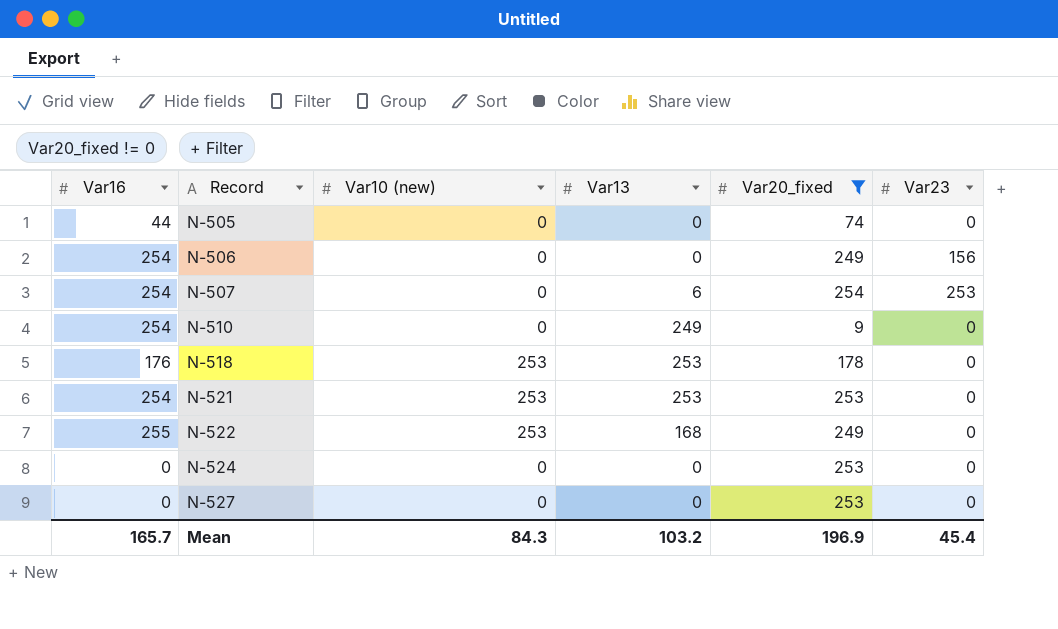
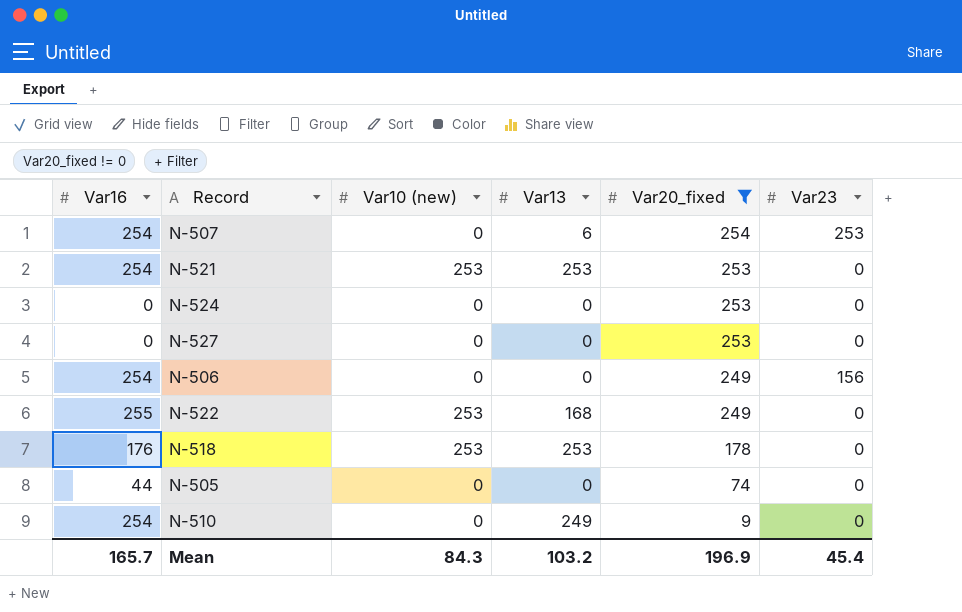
row order: Record ascending -> Var20_fixed descending

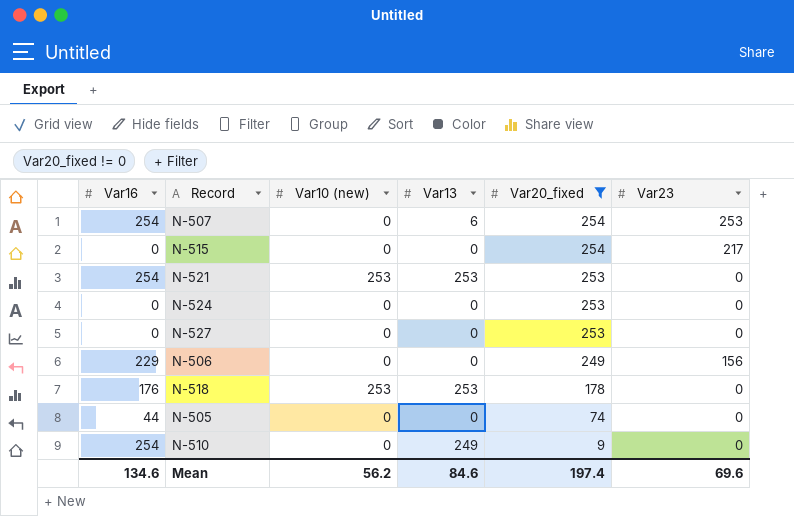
row N-522: 255 | 253 | 168 | 249 | 0 -> none
row N-515: none -> 0 | 0 | 0 | 254 | 217
N-506 | Var16: 254 -> 229
Mean | Var16: 165.7 -> 134.6
Mean | Var10 (new): 84.3 -> 56.2
Mean | Var13: 103.2 -> 84.6
Mean | Var20_fixed: 196.9 -> 197.4
Mean | Var23: 45.4 -> 69.6

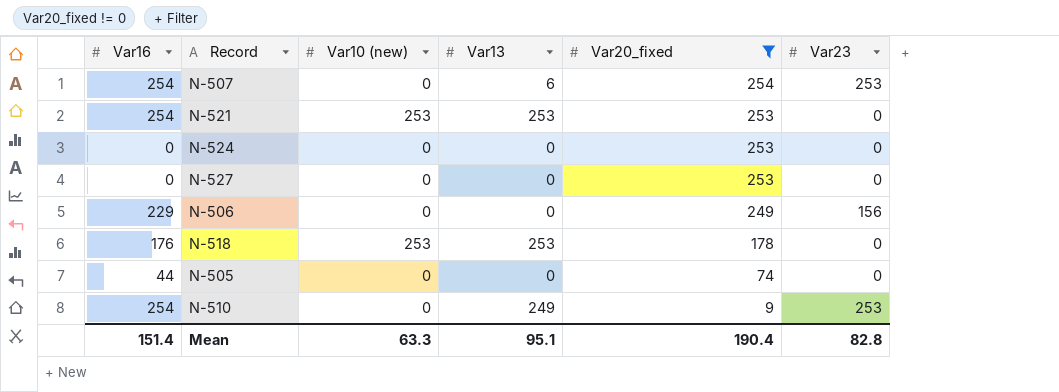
row N-515: 0 | 0 | 0 | 254 | 217 -> none
N-510 | Var23: 0 -> 253
Mean | Var16: 134.6 -> 151.4
Mean | Var10 (new): 56.2 -> 63.3
Mean | Var13: 84.6 -> 95.1
Mean | Var20_fixed: 197.4 -> 190.4
Mean | Var23: 69.6 -> 82.8

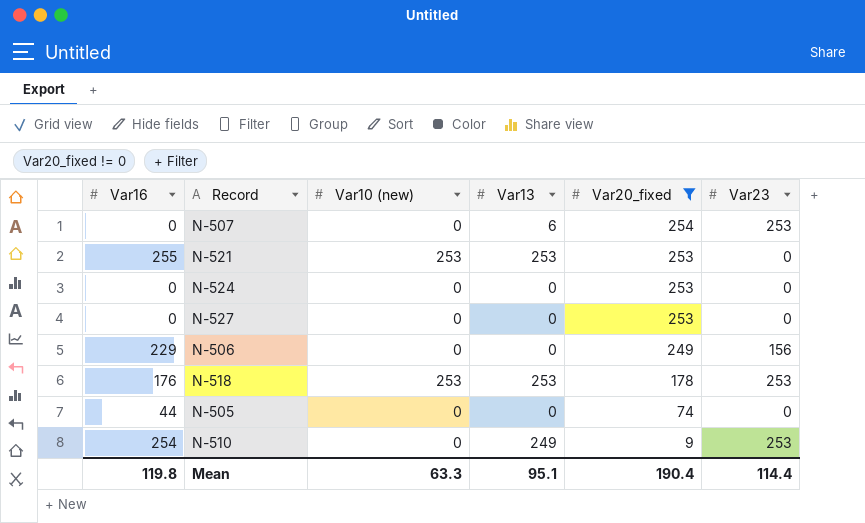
N-507 | Var16: 254 -> 0
N-521 | Var16: 254 -> 255
N-518 | Var23: 0 -> 253
Mean | Var16: 151.4 -> 119.8
Mean | Var23: 82.8 -> 114.4

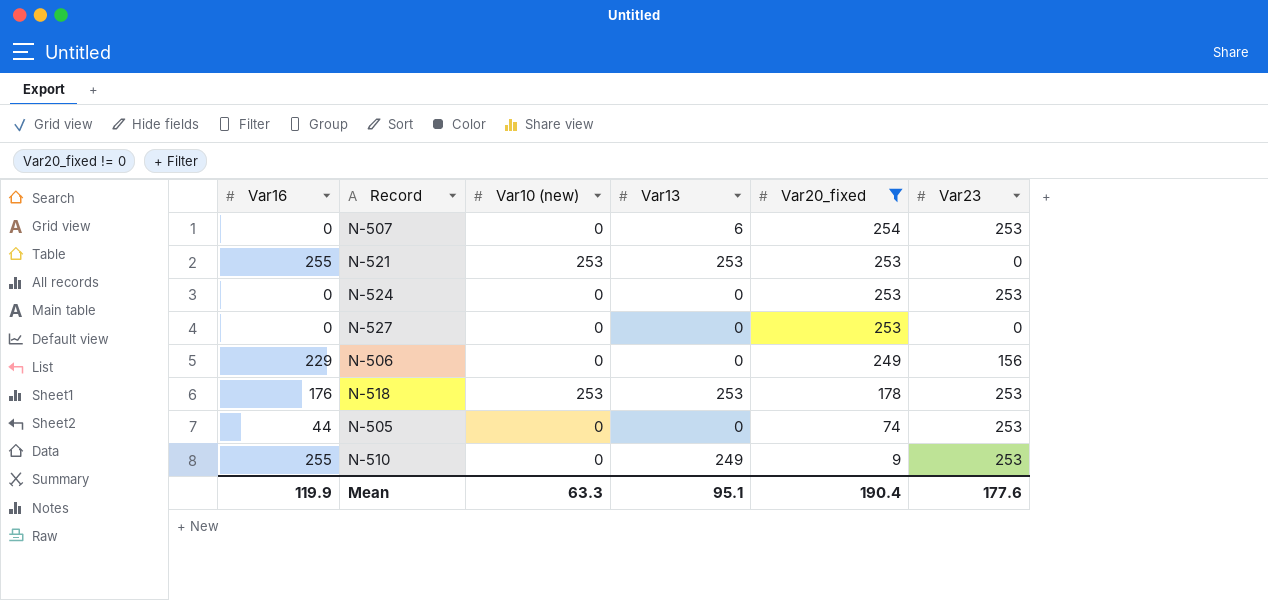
N-524 | Var23: 0 -> 253
N-505 | Var23: 0 -> 253
N-510 | Var16: 254 -> 255
Mean | Var16: 119.8 -> 119.9
Mean | Var23: 114.4 -> 177.6

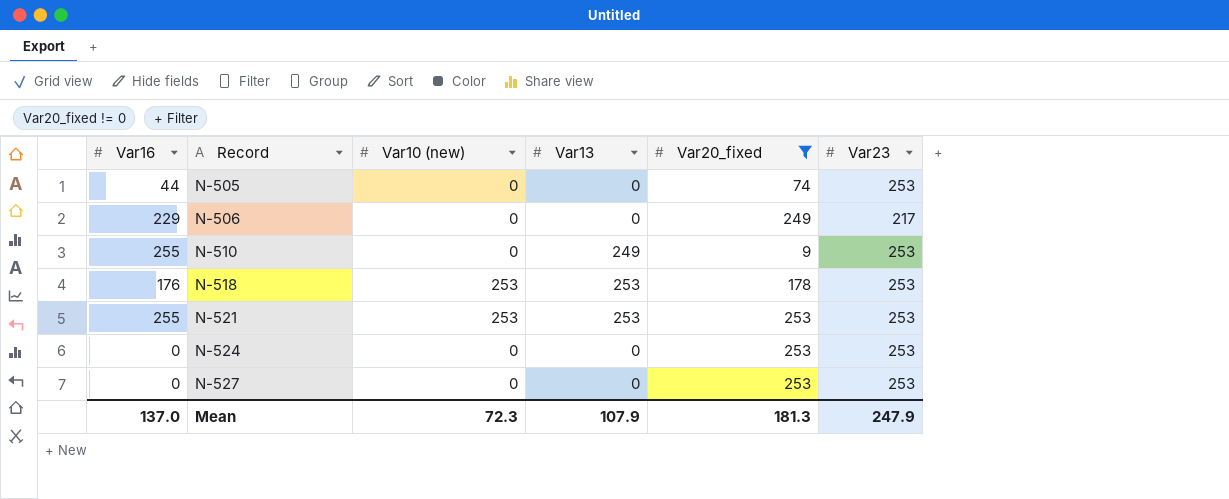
row order: Var20_fixed descending -> Record ascending
row N-507: 0 | 0 | 6 | 254 | 253 -> none
N-506 | Var23: 156 -> 217
N-521 | Var23: 0 -> 253
N-527 | Var23: 0 -> 253
Mean | Var16: 119.9 -> 137.0
Mean | Var10 (new): 63.3 -> 72.3
Mean | Var13: 95.1 -> 107.9
Mean | Var20_fixed: 190.4 -> 181.3
Mean | Var23: 177.6 -> 247.9

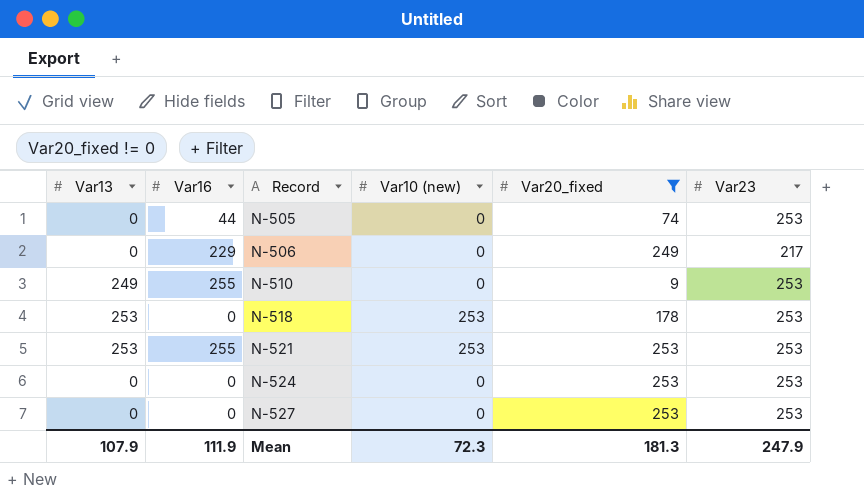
column Var13 | position: 4 -> 1
N-518 | Var16: 176 -> 0
Mean | Var16: 137.0 -> 111.9

